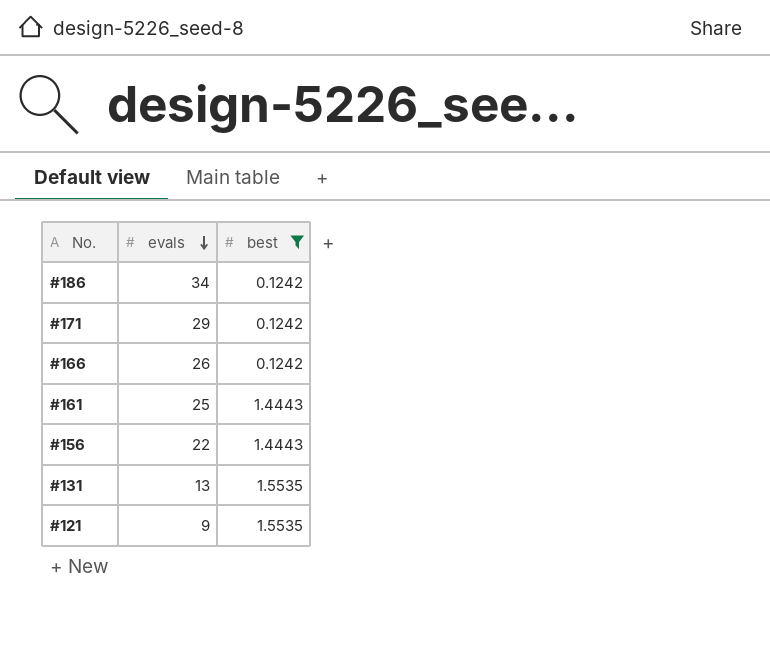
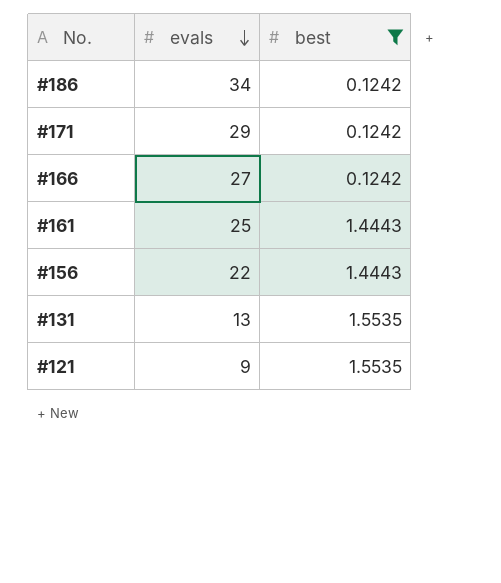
#166 | evals: 26 -> 27

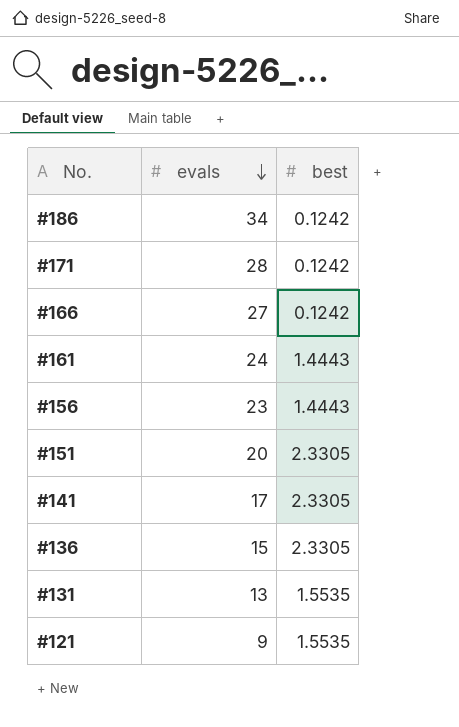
filter: best != 2.3305 -> none
#171 | evals: 29 -> 28
#161 | evals: 25 -> 24
#156 | evals: 22 -> 23

